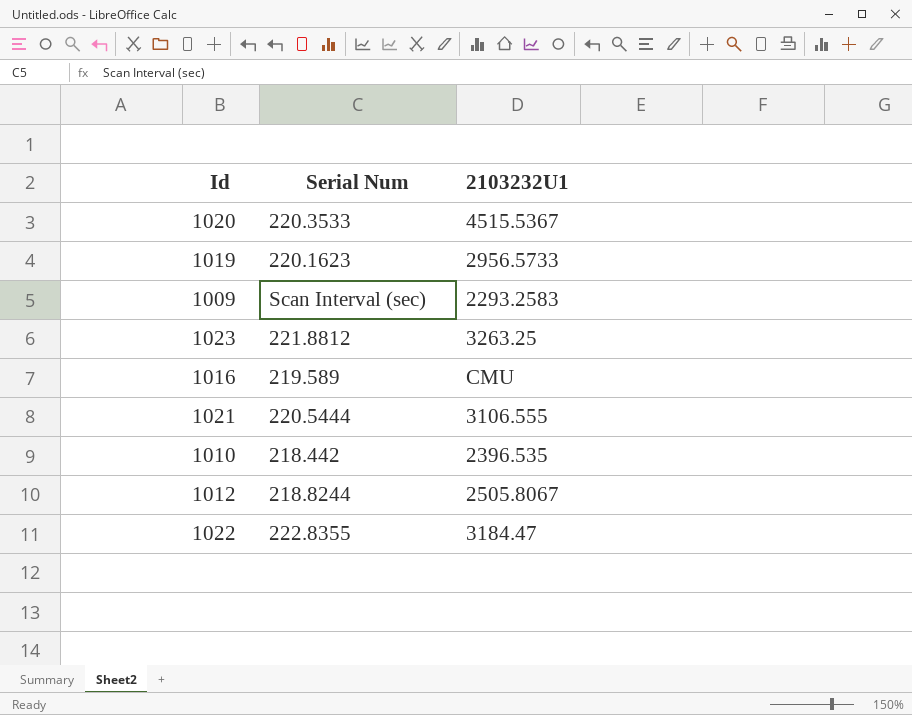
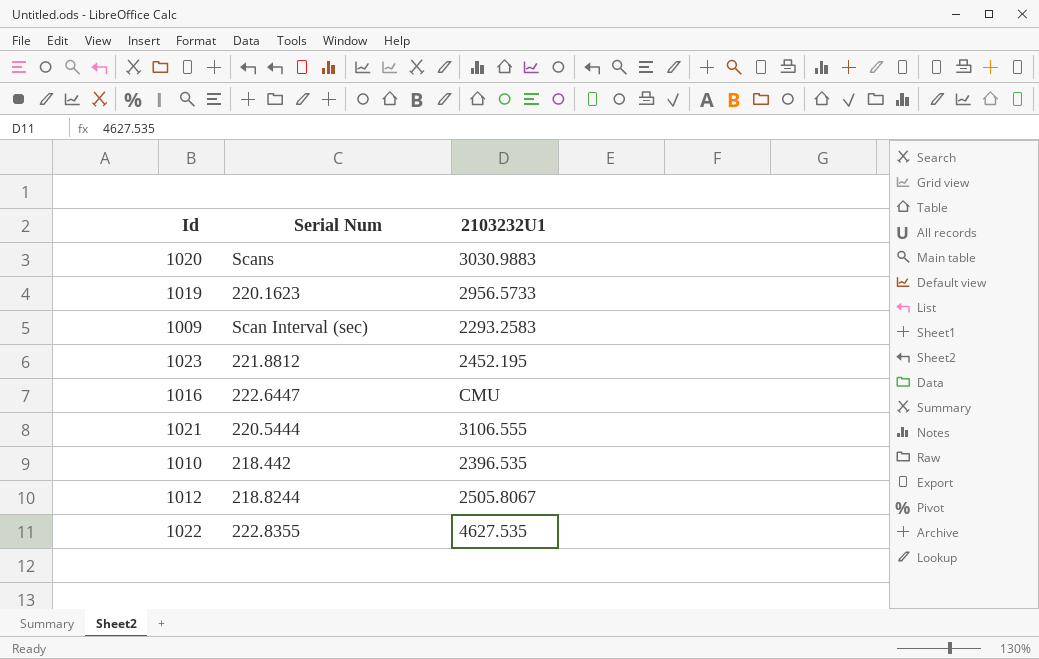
1020 | Serial Num: 220.3533 -> Scans
1020 | 2103232U1: 4515.5367 -> 3030.9883
1023 | 2103232U1: 3263.25 -> 2452.195
1016 | Serial Num: 219.589 -> 222.6447
1022 | 2103232U1: 3184.47 -> 4627.535

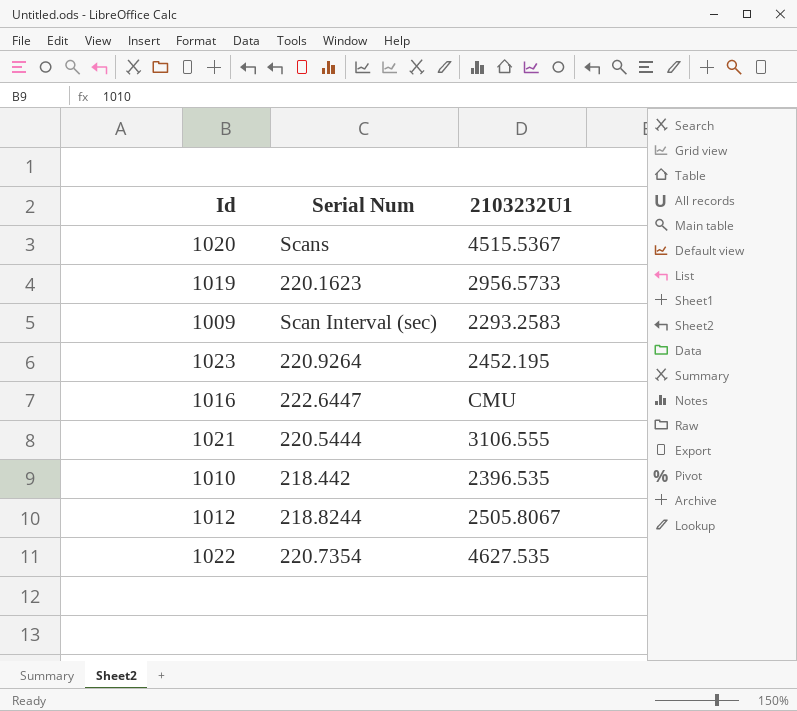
1020 | 2103232U1: 3030.9883 -> 4515.5367
1023 | Serial Num: 221.8812 -> 220.9264
1022 | Serial Num: 222.8355 -> 220.7354

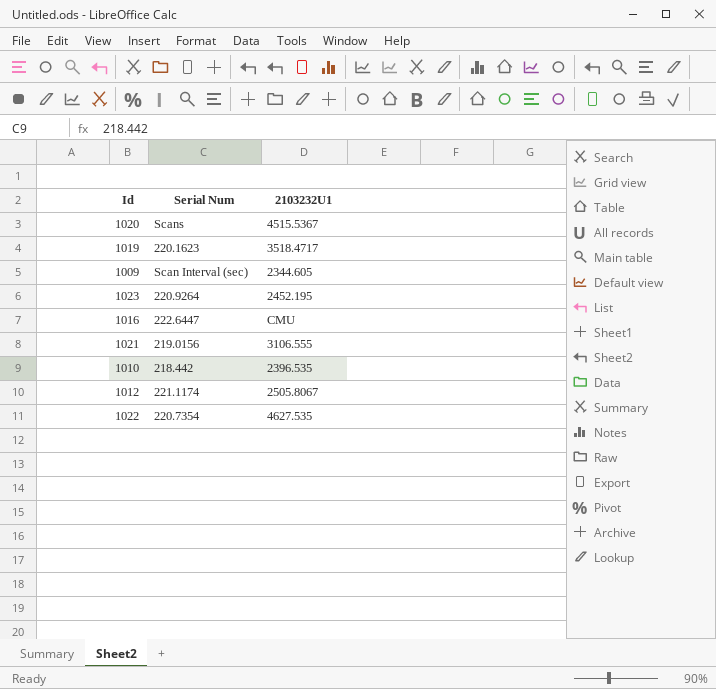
1019 | 2103232U1: 2956.5733 -> 3518.4717
1009 | 2103232U1: 2293.2583 -> 2344.605
1021 | Serial Num: 220.5444 -> 219.0156
1012 | Serial Num: 218.8244 -> 221.1174

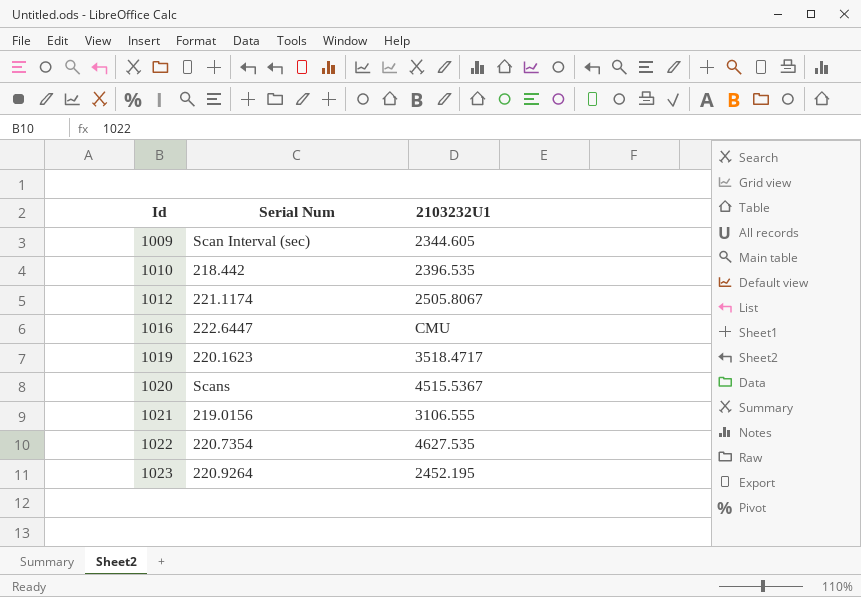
row order: none -> Id ascending

